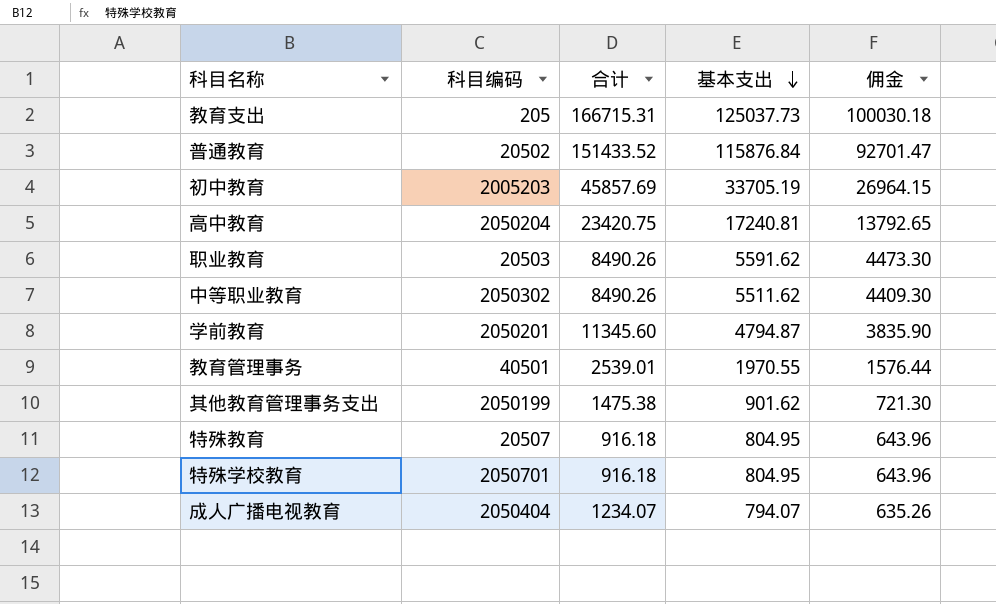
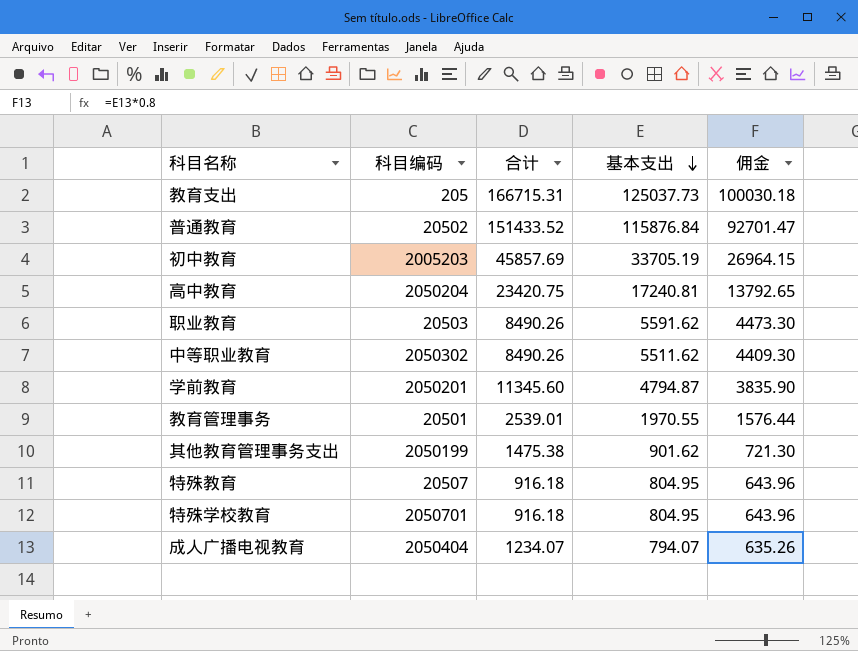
教育管理事务 | 科目编码: 40501 -> 20501

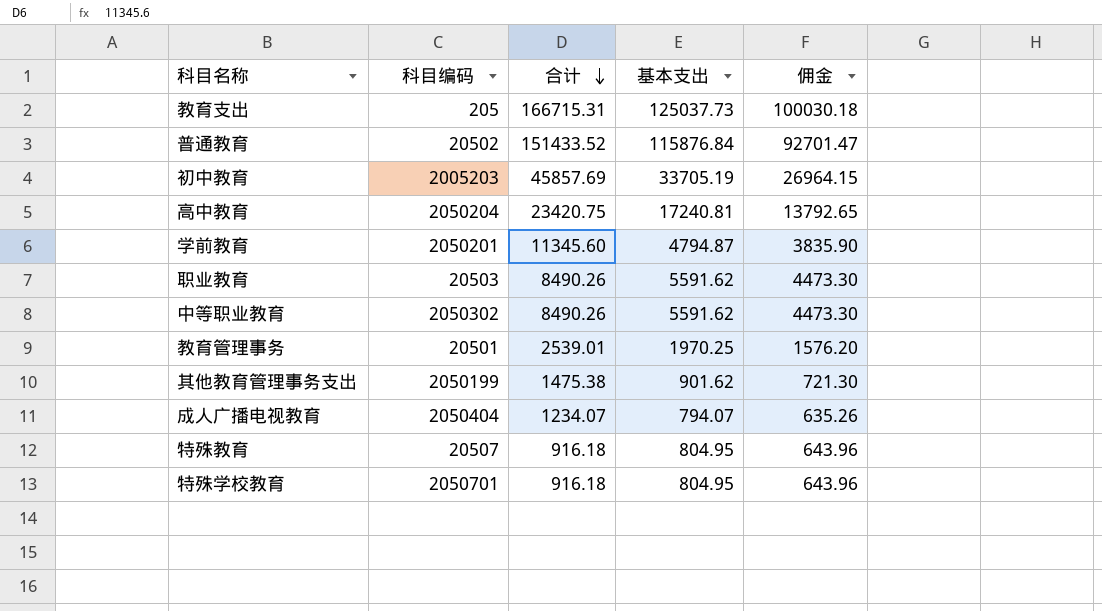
row order: 基本支出 descending -> 合计 descending
中等职业教育 | 基本支出: 5511.62 -> 5591.62
中等职业教育 | 佣金: 4409.30 -> 4473.30
教育管理事务 | 基本支出: 1970.55 -> 1970.25
教育管理事务 | 佣金: 1576.44 -> 1576.20

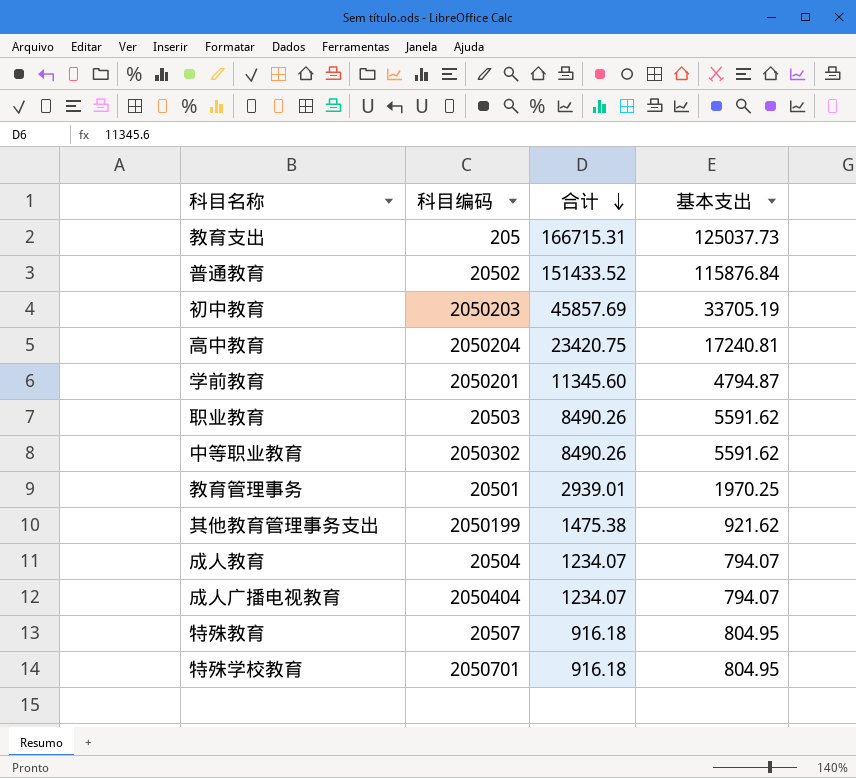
column 佣金 | formula: [基本支出] * 0.8 -> none
初中教育 | 科目编码: 2005203 -> 2050203
教育管理事务 | 合计: 2539.01 -> 2939.01
其他教育管理事务支出 | 基本支出: 901.62 -> 921.62
row 成人教育: none -> 20504 | 1234.07 | 794.07

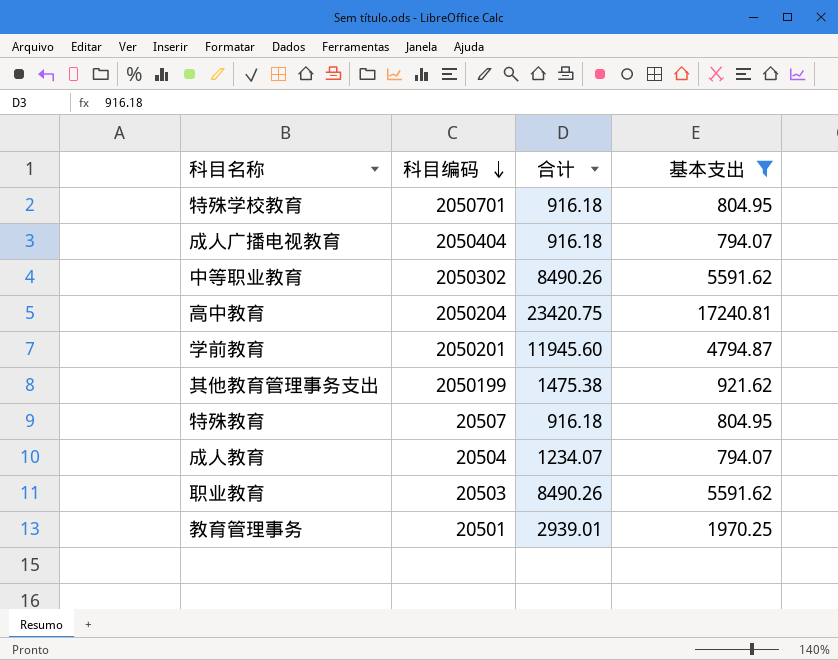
filter: none -> 基本支出 <= 17240.81
row order: 合计 descending -> 科目编码 descending
成人广播电视教育 | 合计: 1234.07 -> 916.18
学前教育 | 合计: 11345.60 -> 11945.60

